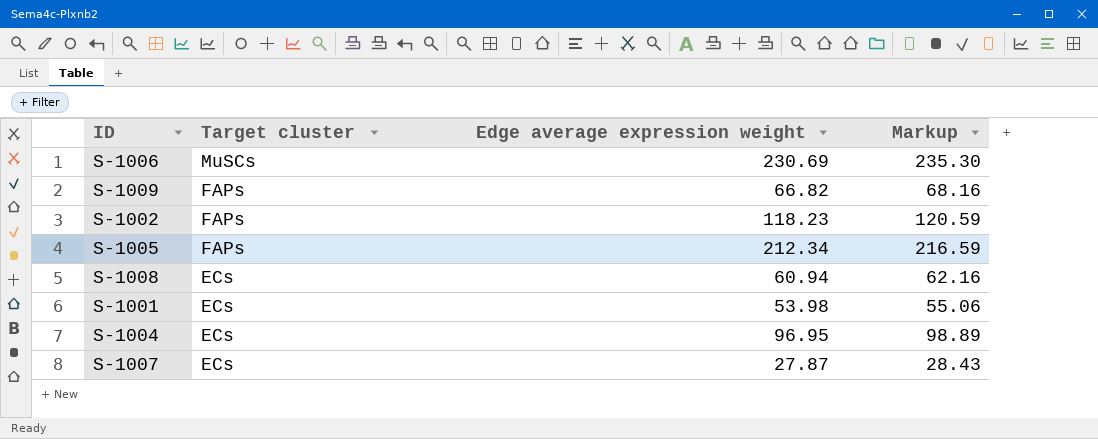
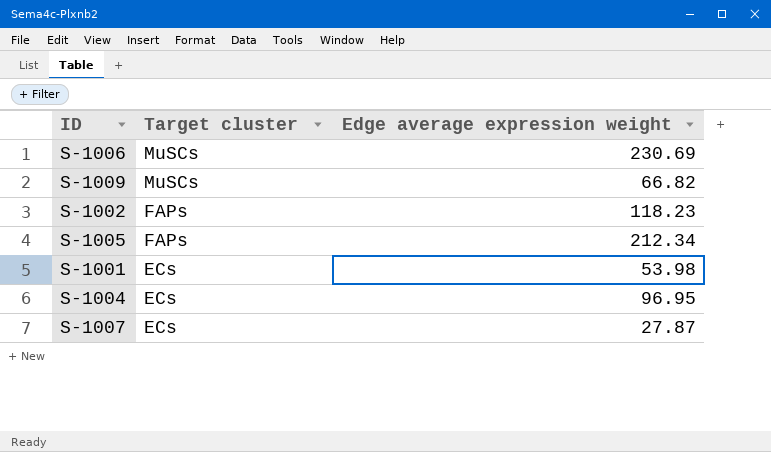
column Markup | formula: [Edge average expression weight] * 1.02 -> none
row S-1008: ECs | 60.94 | 62.16 -> none
S-1009 | Target cluster: FAPs -> MuSCs

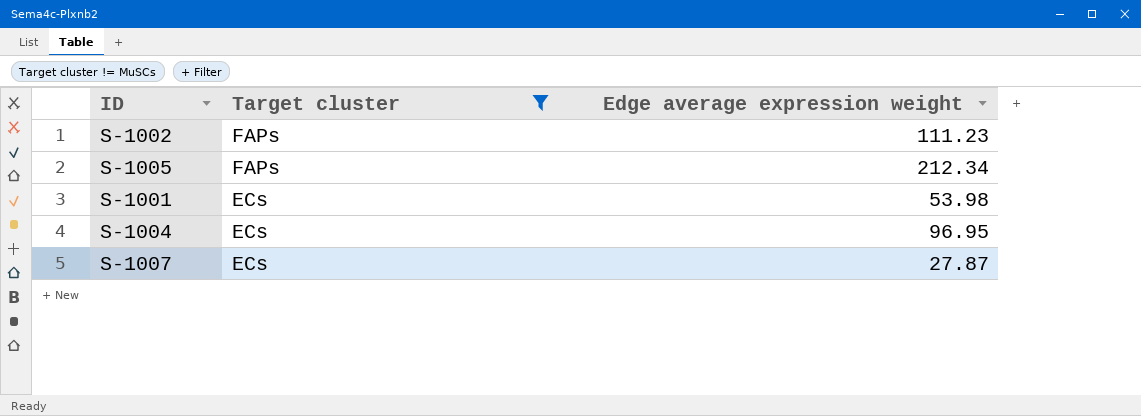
filter: none -> Target cluster != MuSCs
S-1002 | Edge average expression weight: 118.23 -> 111.23

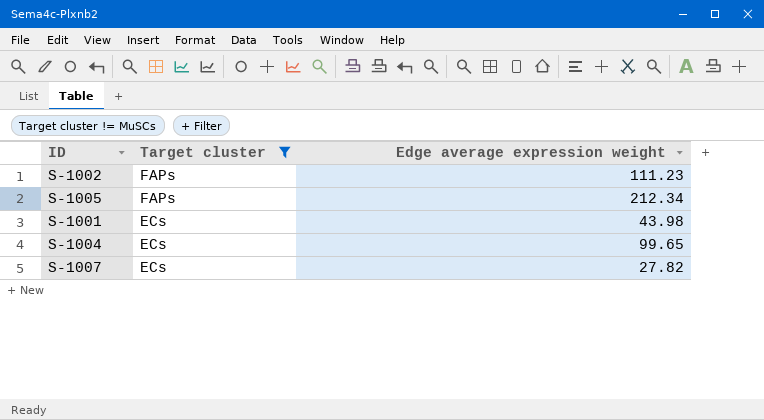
S-1001 | Edge average expression weight: 53.98 -> 43.98
S-1004 | Edge average expression weight: 96.95 -> 99.65
S-1007 | Edge average expression weight: 27.87 -> 27.82

